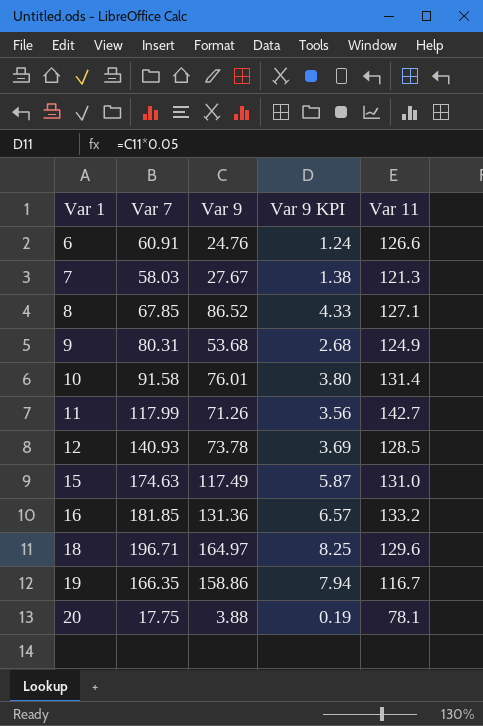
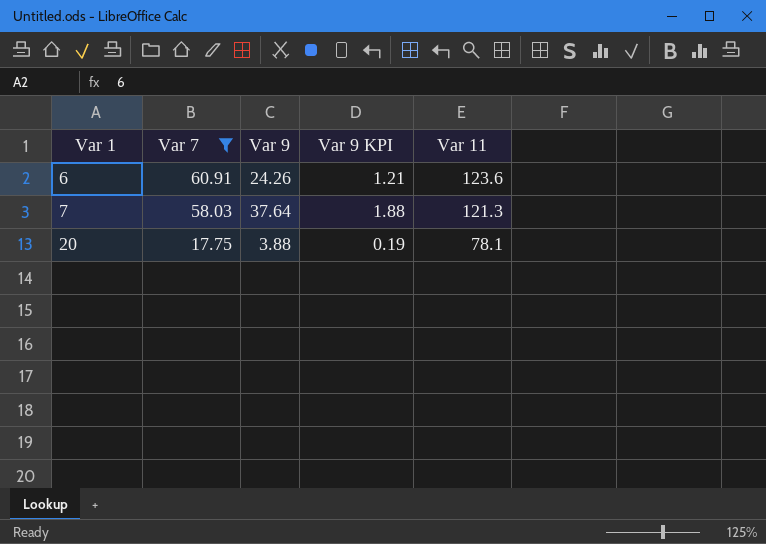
filter: none -> Var 7 <= 60.91
6 | Var 9: 24.76 -> 24.26
6 | Var 9 KPI: 1.24 -> 1.21
6 | Var 11: 126.6 -> 123.6
7 | Var 9: 27.67 -> 37.64
7 | Var 9 KPI: 1.38 -> 1.88

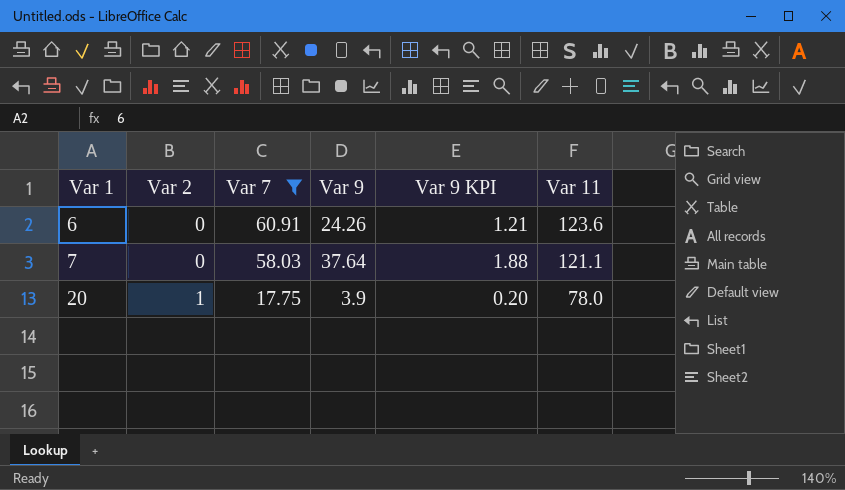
column Var 2 | position: none -> 2
7 | Var 11: 121.3 -> 121.1
20 | Var 9: 3.88 -> 3.9
20 | Var 9 KPI: 0.19 -> 0.20
20 | Var 11: 78.1 -> 78.0

